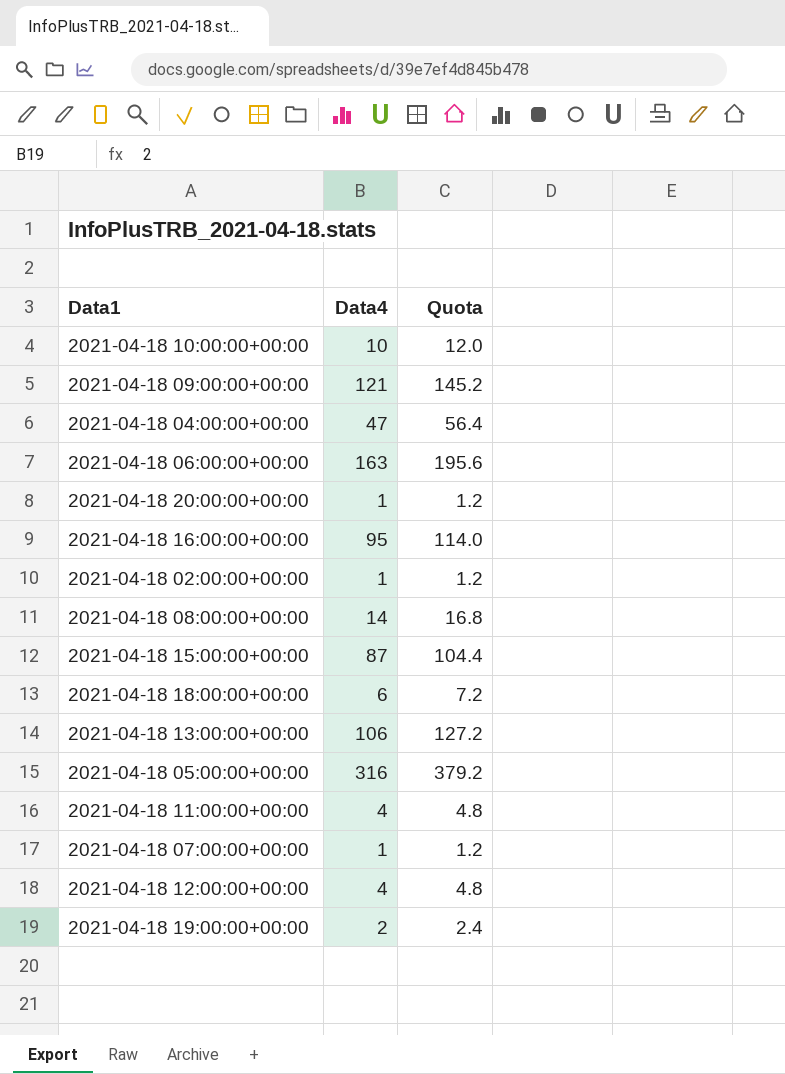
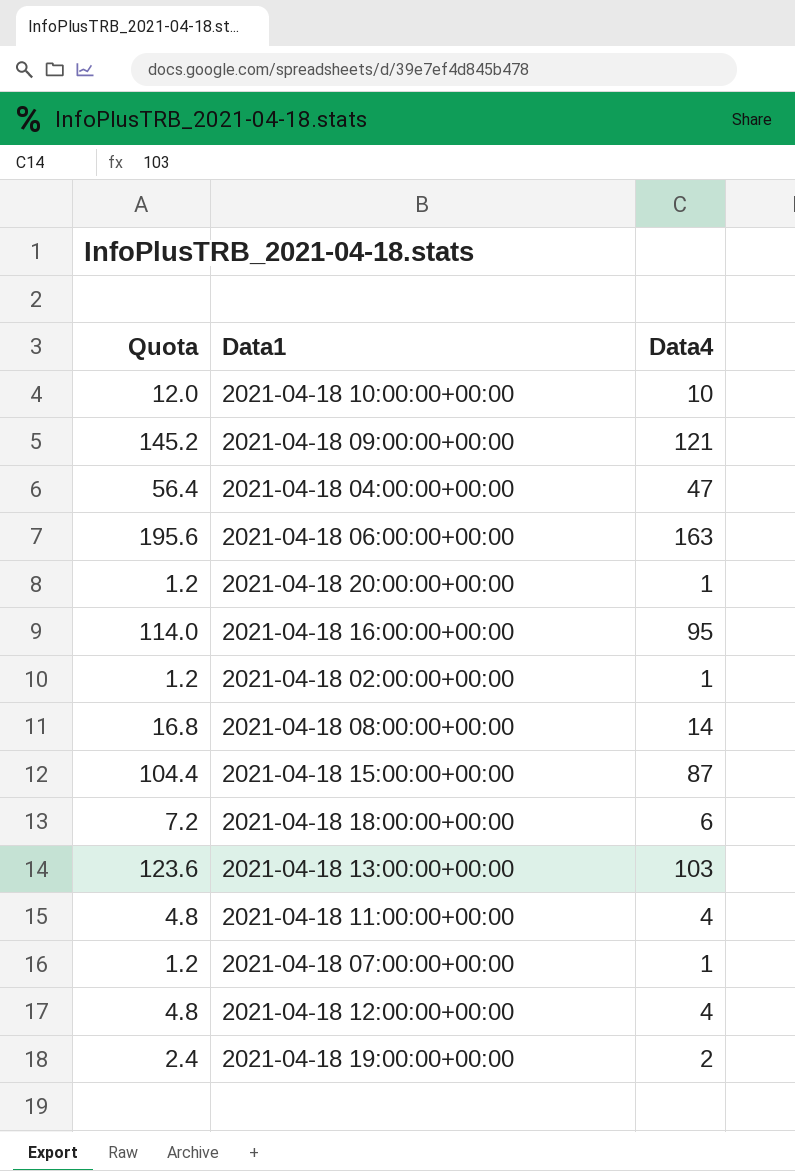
column Quota | position: 3 -> 1
row 2021-04-18 05:00:00+00:00: 316 | 379.2 -> none
2021-04-18 13:00:00+00:00 | Quota: 127.2 -> 123.6
2021-04-18 13:00:00+00:00 | Data4: 106 -> 103

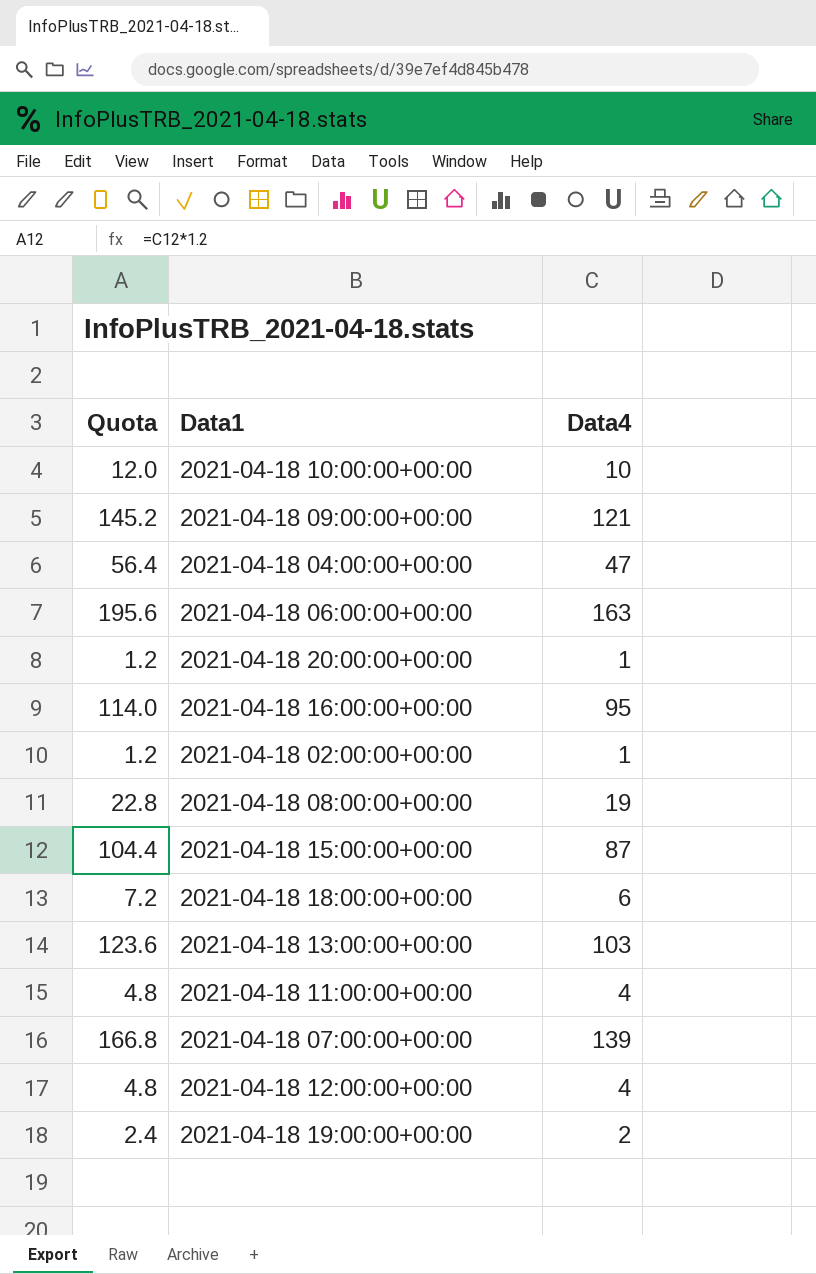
2021-04-18 08:00:00+00:00 | Quota: 16.8 -> 22.8
2021-04-18 08:00:00+00:00 | Data4: 14 -> 19
2021-04-18 07:00:00+00:00 | Quota: 1.2 -> 166.8
2021-04-18 07:00:00+00:00 | Data4: 1 -> 139

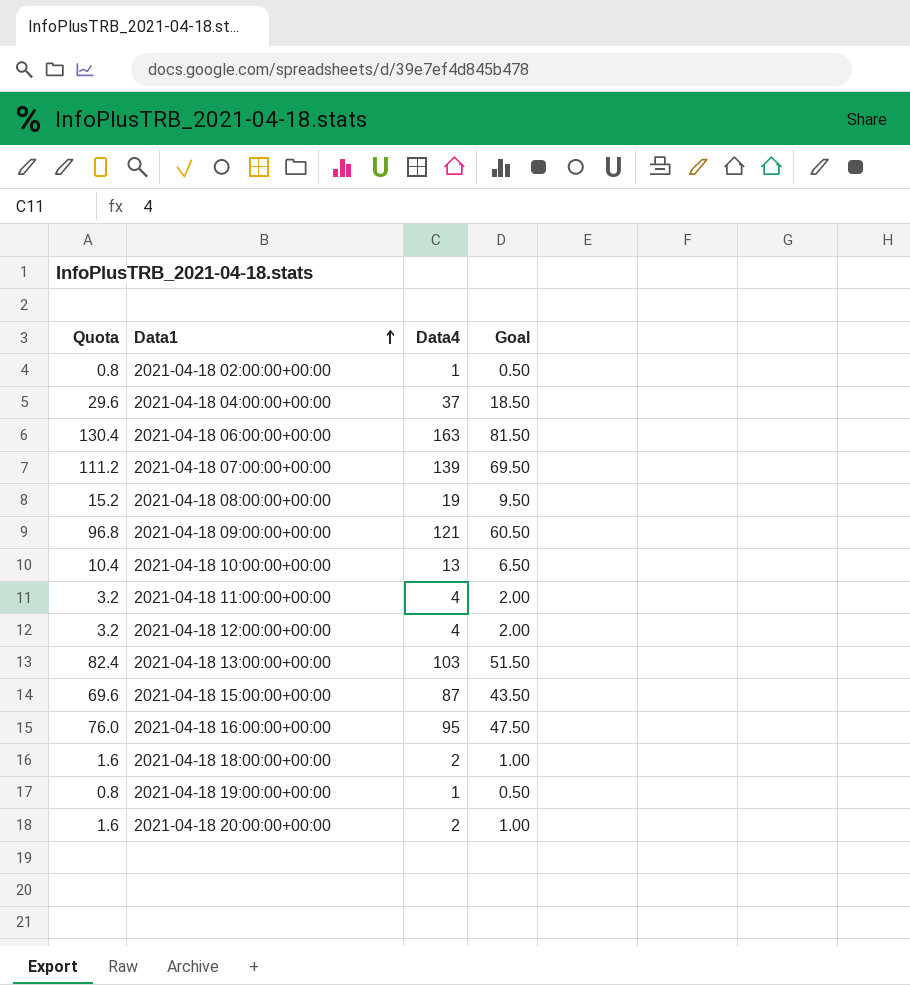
row order: none -> Data1 ascending
column Quota | formula: [Data4] * 1.2 -> [Data4] * 0.8
column Goal | formula: none -> [Data4] * 0.5
2021-04-18 04:00:00+00:00 | Data4: 47 -> 37
2021-04-18 10:00:00+00:00 | Data4: 10 -> 13
2021-04-18 18:00:00+00:00 | Data4: 6 -> 2
2021-04-18 19:00:00+00:00 | Data4: 2 -> 1
2021-04-18 20:00:00+00:00 | Data4: 1 -> 2

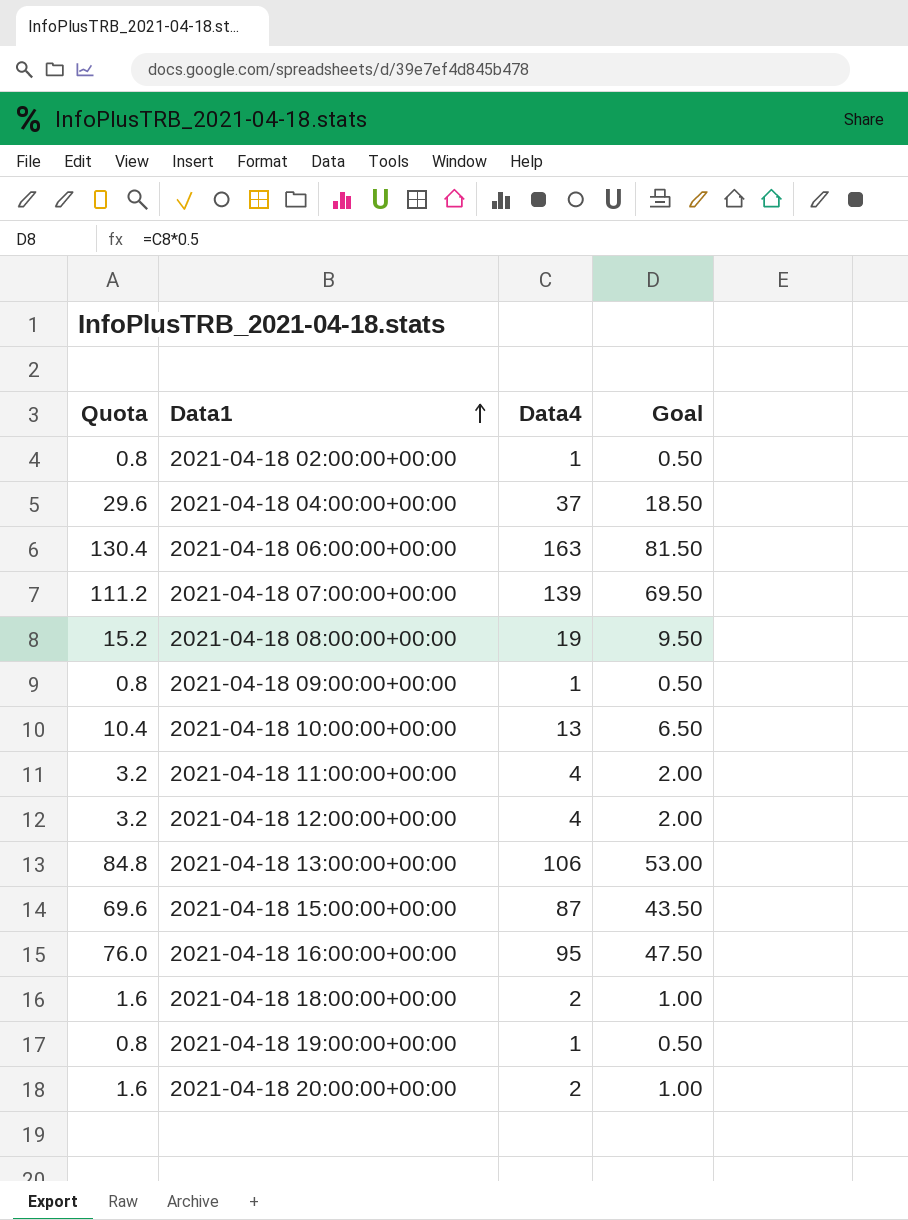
2021-04-18 09:00:00+00:00 | Quota: 96.8 -> 0.8
2021-04-18 09:00:00+00:00 | Data4: 121 -> 1
2021-04-18 09:00:00+00:00 | Goal: 60.50 -> 0.50
2021-04-18 13:00:00+00:00 | Quota: 82.4 -> 84.8
2021-04-18 13:00:00+00:00 | Data4: 103 -> 106
2021-04-18 13:00:00+00:00 | Goal: 51.50 -> 53.00

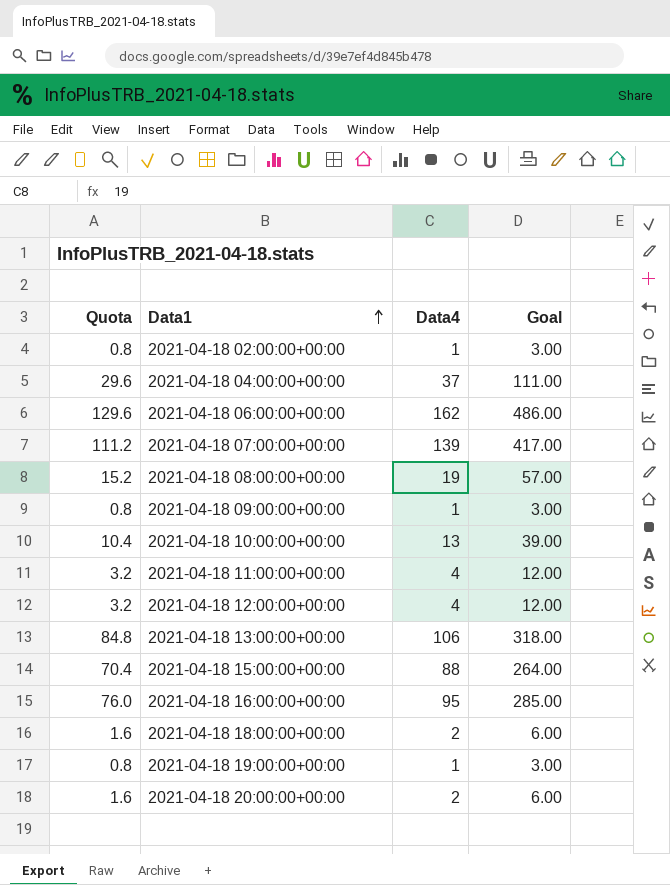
column Goal | formula: [Data4] * 0.5 -> [Data4] * 3
2021-04-18 06:00:00+00:00 | Quota: 130.4 -> 129.6
2021-04-18 06:00:00+00:00 | Data4: 163 -> 162
2021-04-18 15:00:00+00:00 | Quota: 69.6 -> 70.4
2021-04-18 15:00:00+00:00 | Data4: 87 -> 88

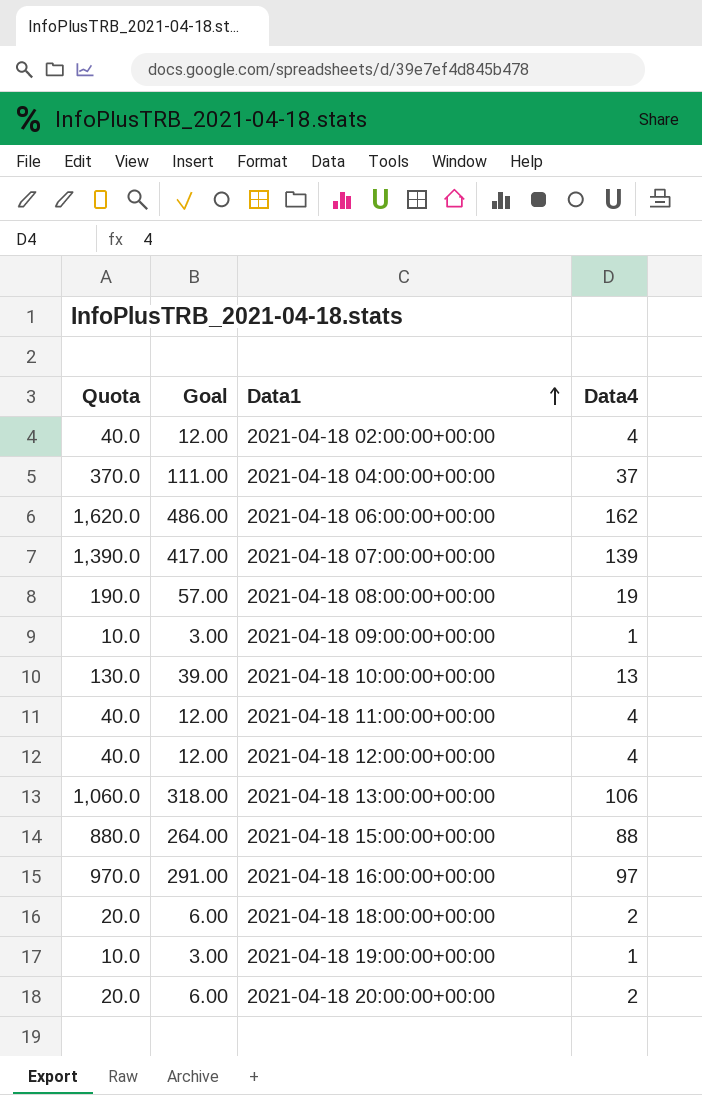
column Quota | formula: [Data4] * 0.8 -> [Data4] * 10
column Goal | position: 4 -> 2
2021-04-18 02:00:00+00:00 | Goal: 3.00 -> 12.00
2021-04-18 02:00:00+00:00 | Data4: 1 -> 4
2021-04-18 16:00:00+00:00 | Goal: 285.00 -> 291.00
2021-04-18 16:00:00+00:00 | Data4: 95 -> 97

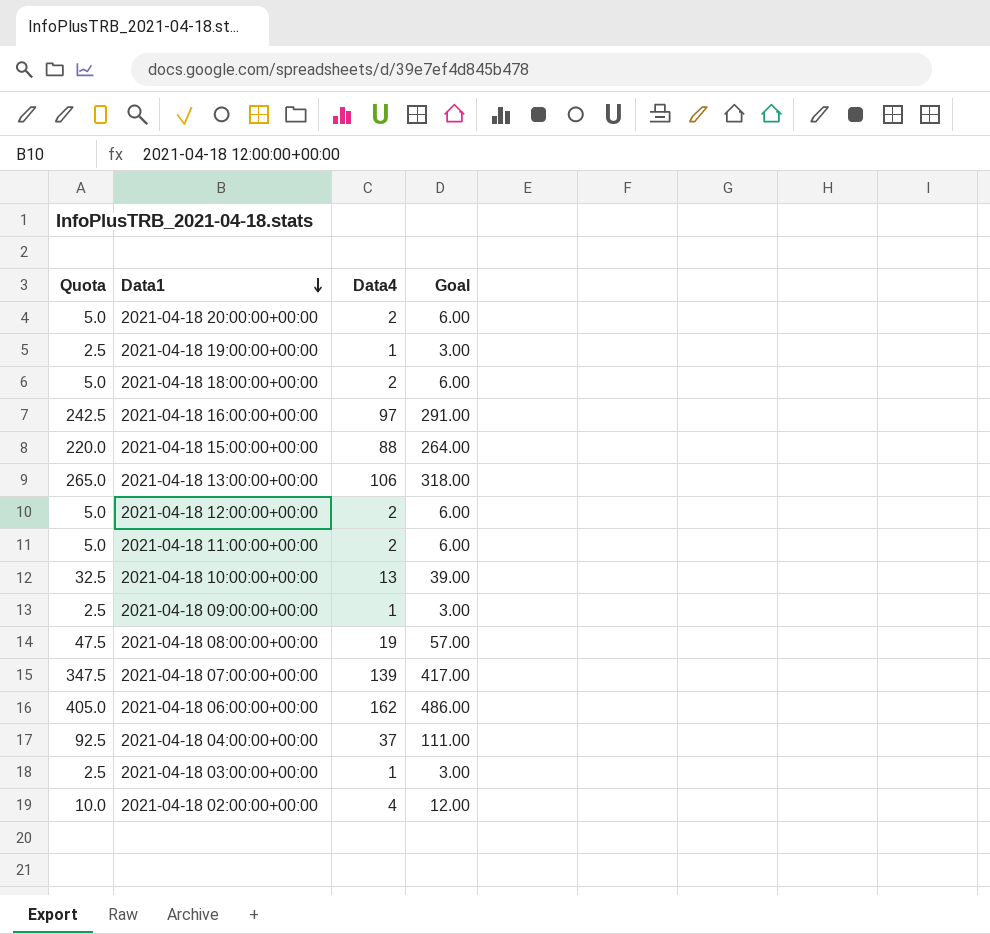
row order: Data1 ascending -> Data1 descending
column Quota | formula: [Data4] * 10 -> [Data4] * 2.5
column Goal | position: 2 -> 4
2021-04-18 12:00:00+00:00 | Data4: 4 -> 2
2021-04-18 12:00:00+00:00 | Goal: 12.00 -> 6.00
2021-04-18 11:00:00+00:00 | Data4: 4 -> 2
2021-04-18 11:00:00+00:00 | Goal: 12.00 -> 6.00
row 2021-04-18 03:00:00+00:00: none -> 2.5 | 1 | 3.00

